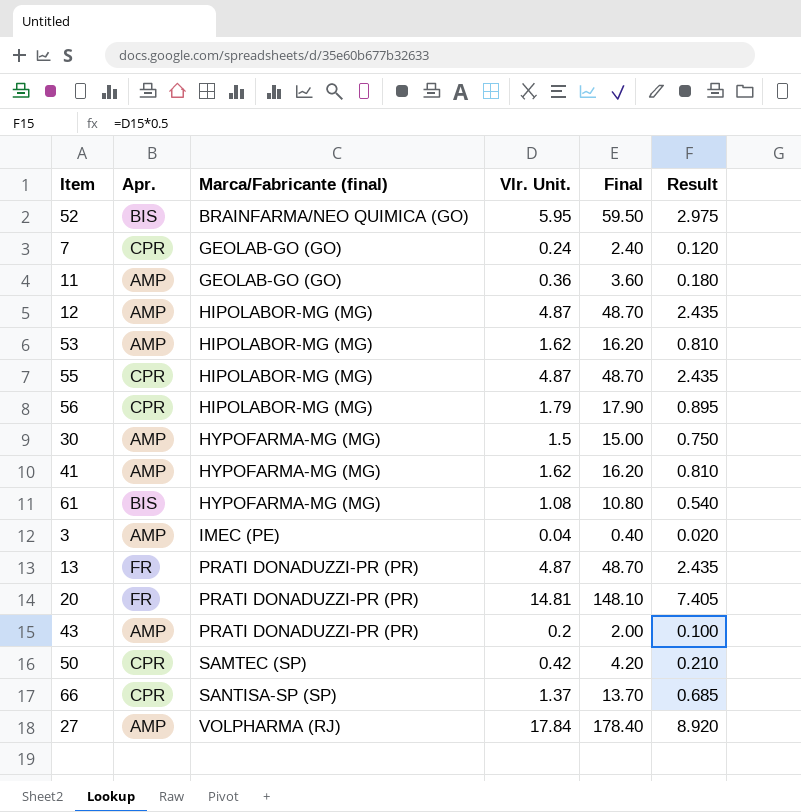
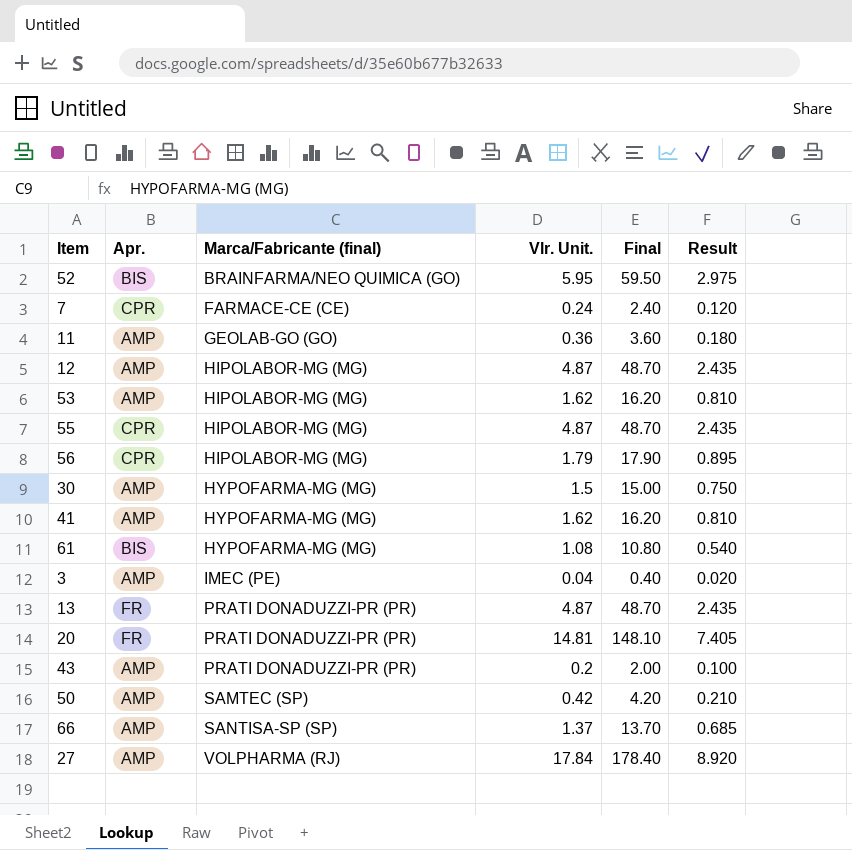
7 | Marca/Fabricante (final): GEOLAB-GO (GO) -> FARMACE-CE (CE)
50 | Apr.: CPR -> AMP
66 | Apr.: CPR -> AMP

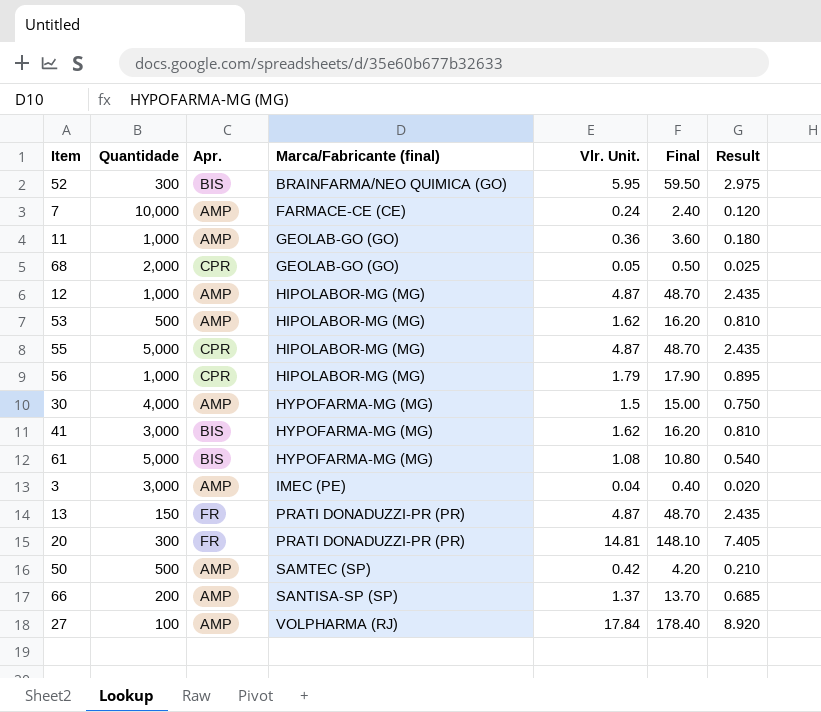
column Quantidade | position: none -> 2
row 43: AMP | PRATI DONADUZZI-PR (PR) | 0.2 | 2.00 | 0.100 -> none
7 | Apr.: CPR -> AMP
row 68: none -> 2,000 | CPR | GEOLAB-GO (GO) | 0.05 | 0.50 | 0.025
41 | Apr.: AMP -> BIS

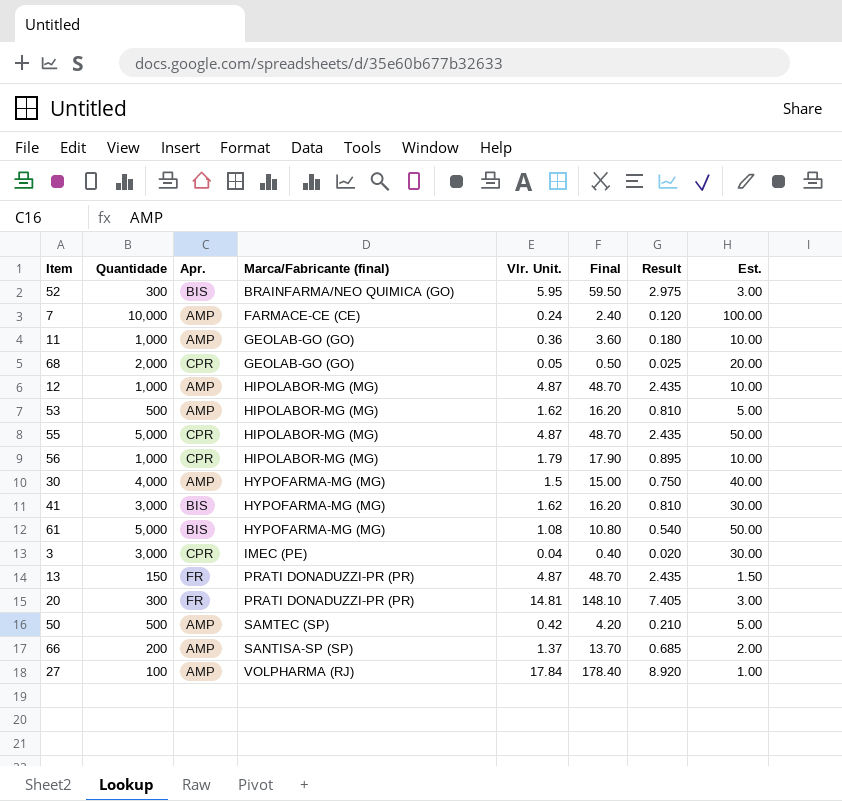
column Est. | formula: none -> [Quantidade] * 0.01
3 | Apr.: AMP -> CPR

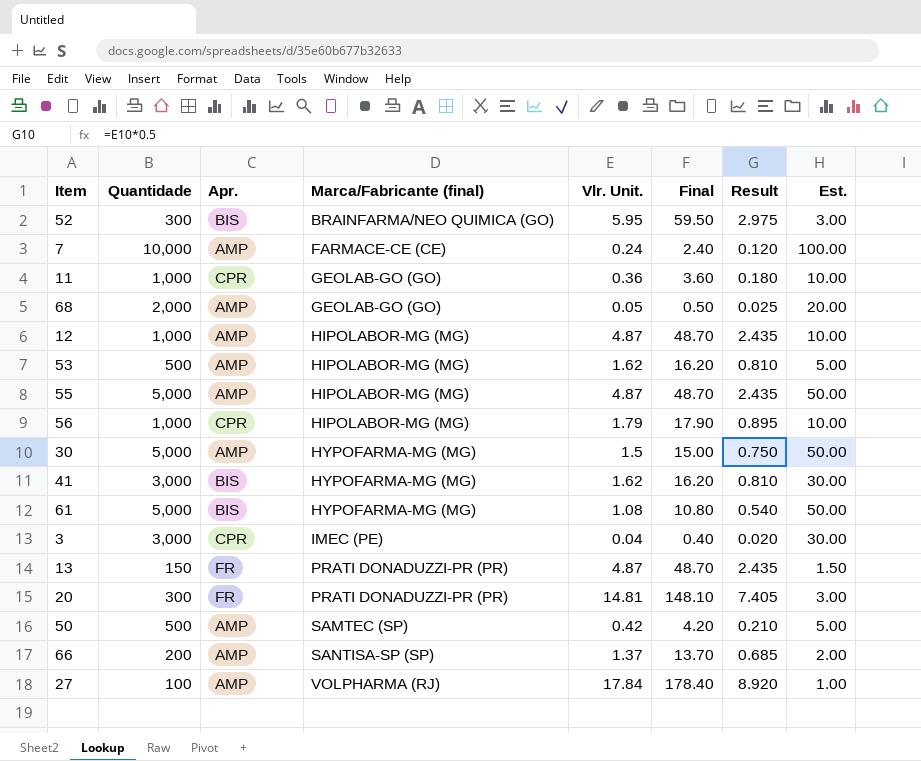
11 | Apr.: AMP -> CPR
68 | Apr.: CPR -> AMP
55 | Apr.: CPR -> AMP
30 | Quantidade: 4,000 -> 5,000
30 | Est.: 40.00 -> 50.00

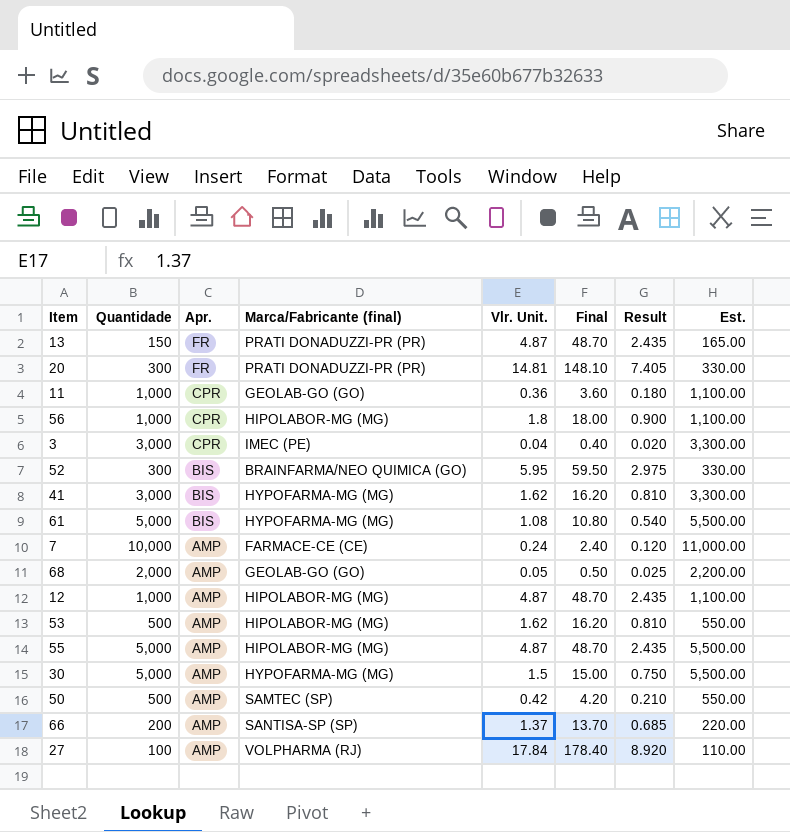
row order: Marca/Fabricante (final) ascending -> Apr. descending
column Est. | formula: [Quantidade] * 0.01 -> [Quantidade] * 1.1
56 | Vlr. Unit.: 1.79 -> 1.8
56 | Final: 17.90 -> 18.00
56 | Result: 0.895 -> 0.900

